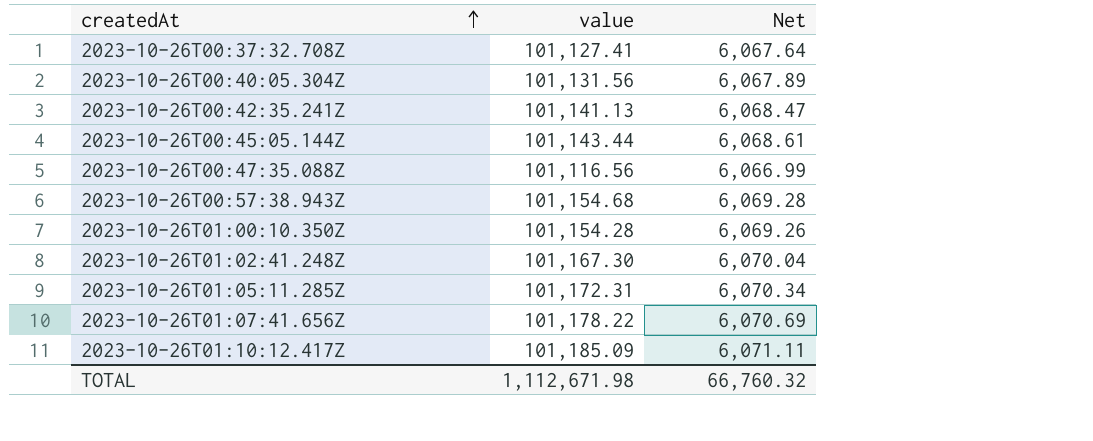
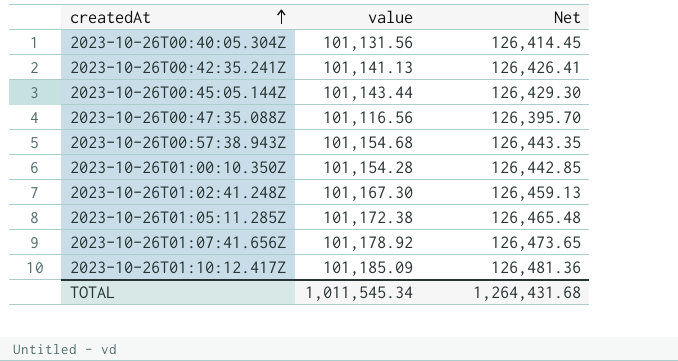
column Net | formula: [value] * 0.06 -> [value] * 1.25
row 2023-10-26T00:37:32.708Z: 101,127.41 | 6,067.64 -> none
2023-10-26T01:05:11.285Z | value: 101,172.31 -> 101,172.38
2023-10-26T01:07:41.656Z | value: 101,178.22 -> 101,178.92
TOTAL | value: 1,112,671.98 -> 1,011,545.34
TOTAL | Net: 66,760.32 -> 1,264,431.68

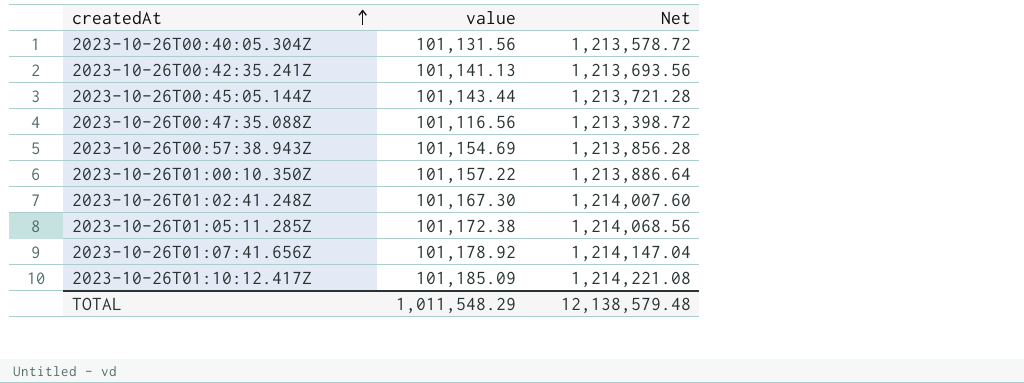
column Net | formula: [value] * 1.25 -> [value] * 12
2023-10-26T00:57:38.943Z | value: 101,154.68 -> 101,154.69
2023-10-26T01:00:10.350Z | value: 101,154.28 -> 101,157.22
TOTAL | value: 1,011,545.34 -> 1,011,548.29
TOTAL | Net: 1,264,431.68 -> 12,138,579.48

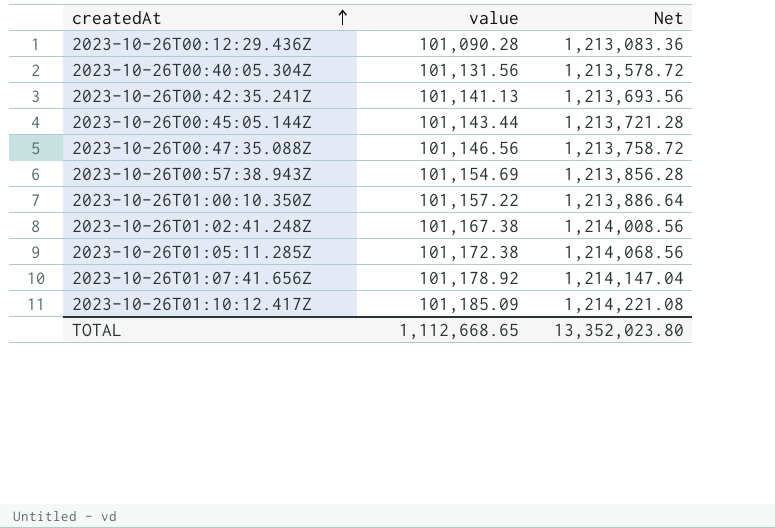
row 2023-10-26T00:12:29.436Z: none -> 101,090.28 | 1,213,083.36
2023-10-26T00:47:35.088Z | value: 101,116.56 -> 101,146.56
2023-10-26T00:47:35.088Z | Net: 1,213,398.72 -> 1,213,758.72
2023-10-26T01:02:41.248Z | value: 101,167.30 -> 101,167.38
2023-10-26T01:02:41.248Z | Net: 1,214,007.60 -> 1,214,008.56
TOTAL | value: 1,011,548.29 -> 1,112,668.65
TOTAL | Net: 12,138,579.48 -> 13,352,023.80

